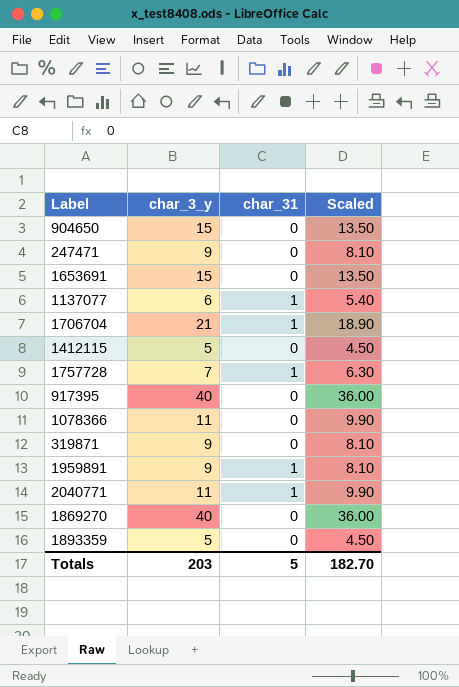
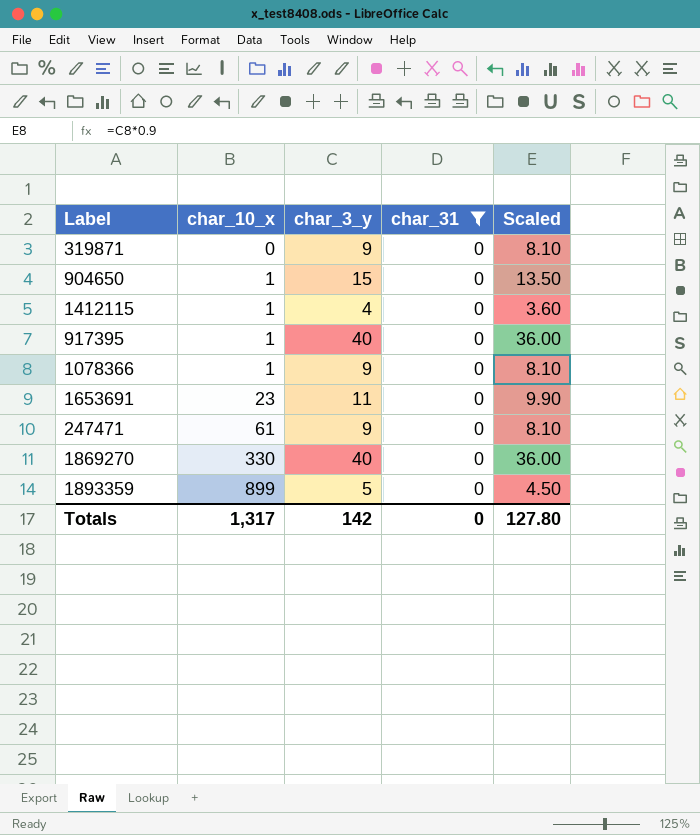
filter: none -> char_31 = 0
row order: none -> char_10_x ascending
column char_10_x | position: none -> 2
1412115 | char_3_y: 5 -> 4
1412115 | Scaled: 4.50 -> 3.60
1078366 | char_3_y: 11 -> 9
1078366 | Scaled: 9.90 -> 8.10
1653691 | char_3_y: 15 -> 11
1653691 | Scaled: 13.50 -> 9.90
Totals | char_3_y: 203 -> 142
Totals | char_31: 5 -> 0
Totals | Scaled: 182.70 -> 127.80

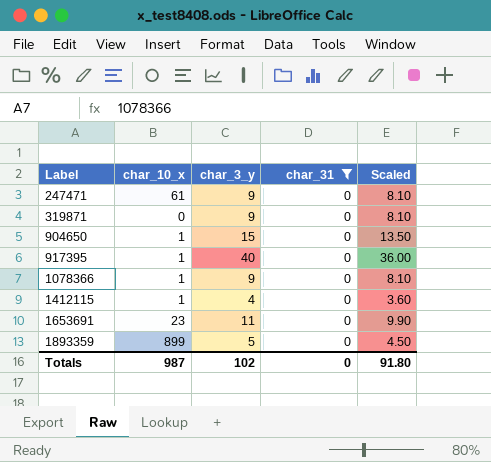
row order: char_10_x ascending -> Label ascending
row 1869270: 330 | 40 | 0 | 36.00 -> none
Totals | char_10_x: 1,317 -> 987
Totals | char_3_y: 142 -> 102
Totals | Scaled: 127.80 -> 91.80

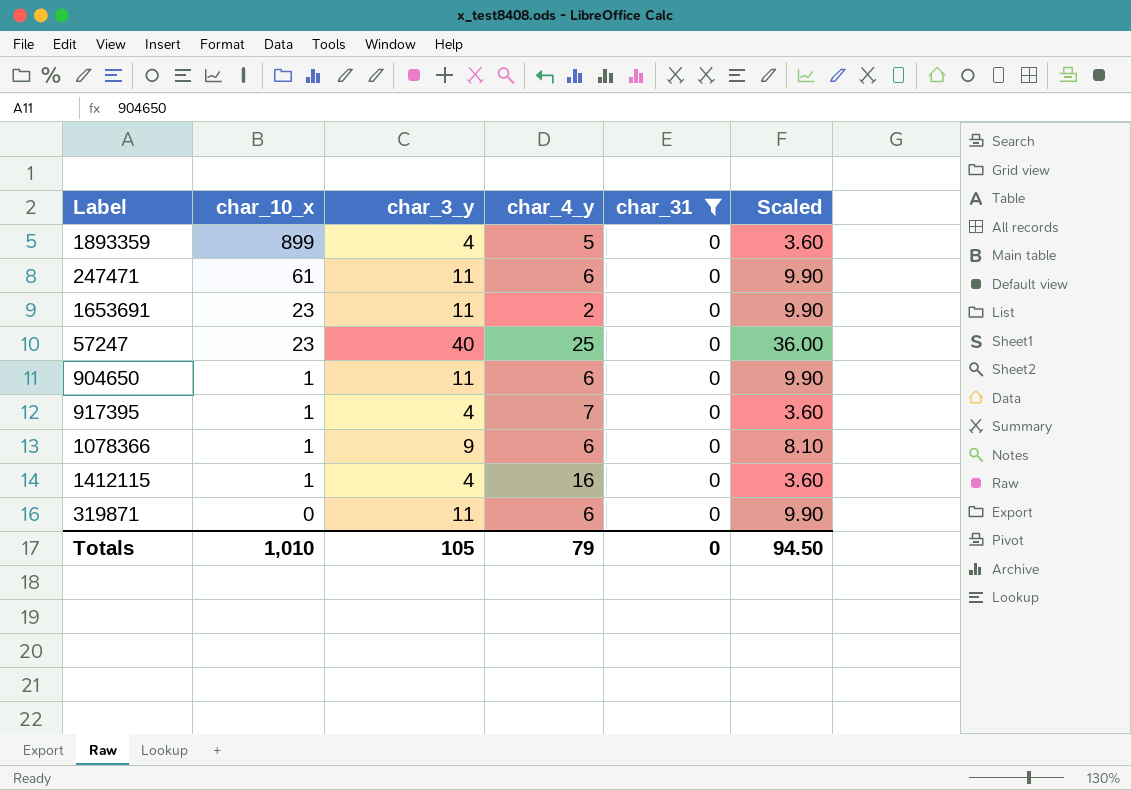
row order: Label ascending -> char_10_x descending
column char_4_y | position: none -> 4
1893359 | char_3_y: 5 -> 4
1893359 | Scaled: 4.50 -> 3.60
247471 | char_3_y: 9 -> 11
247471 | Scaled: 8.10 -> 9.90
row 57247: none -> 23 | 40 | 25 | 0 | 36.00
904650 | char_3_y: 15 -> 11
904650 | Scaled: 13.50 -> 9.90
917395 | char_3_y: 40 -> 4
917395 | Scaled: 36.00 -> 3.60
319871 | char_3_y: 9 -> 11
319871 | Scaled: 8.10 -> 9.90
Totals | char_10_x: 987 -> 1,010
Totals | char_3_y: 102 -> 105
Totals | Scaled: 91.80 -> 94.50

